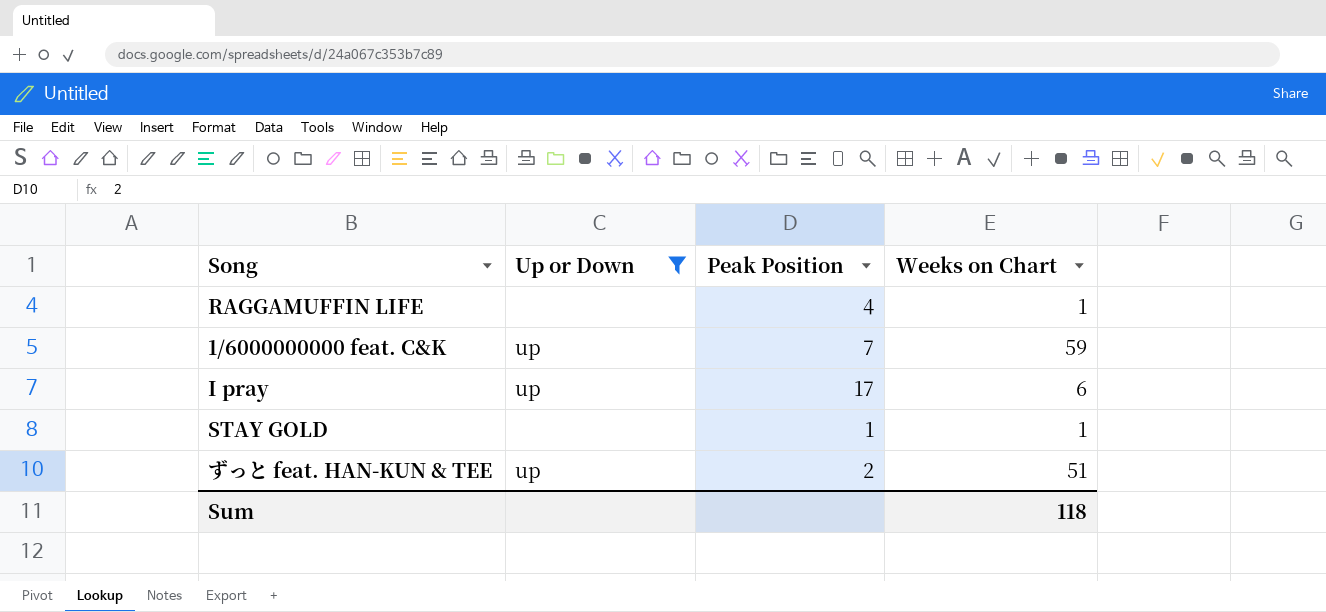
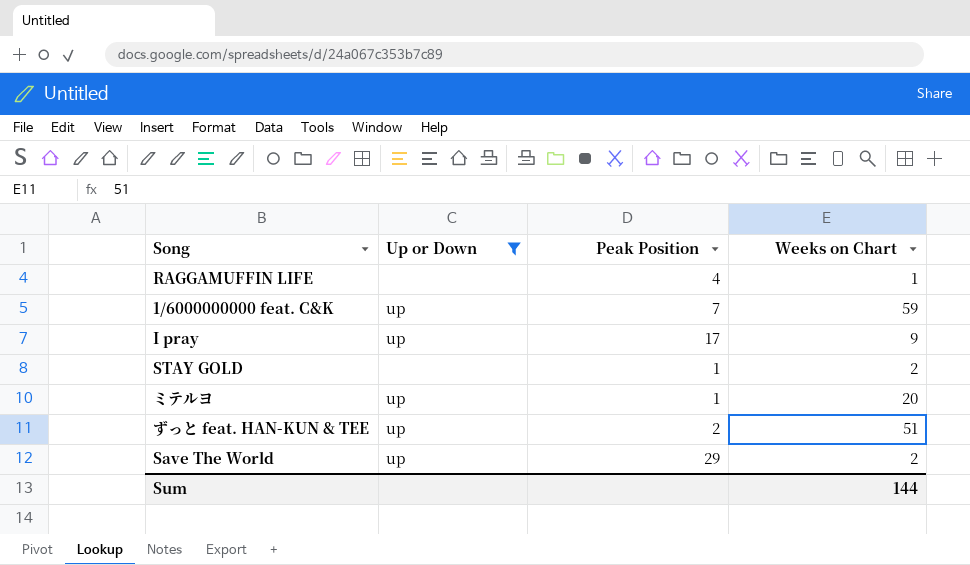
I pray | Weeks on Chart: 6 -> 9
STAY GOLD | Weeks on Chart: 1 -> 2
row ミテルヨ: none -> up | 1 | 20
row Save The World: none -> up | 29 | 2
Sum | Weeks on Chart: 118 -> 144

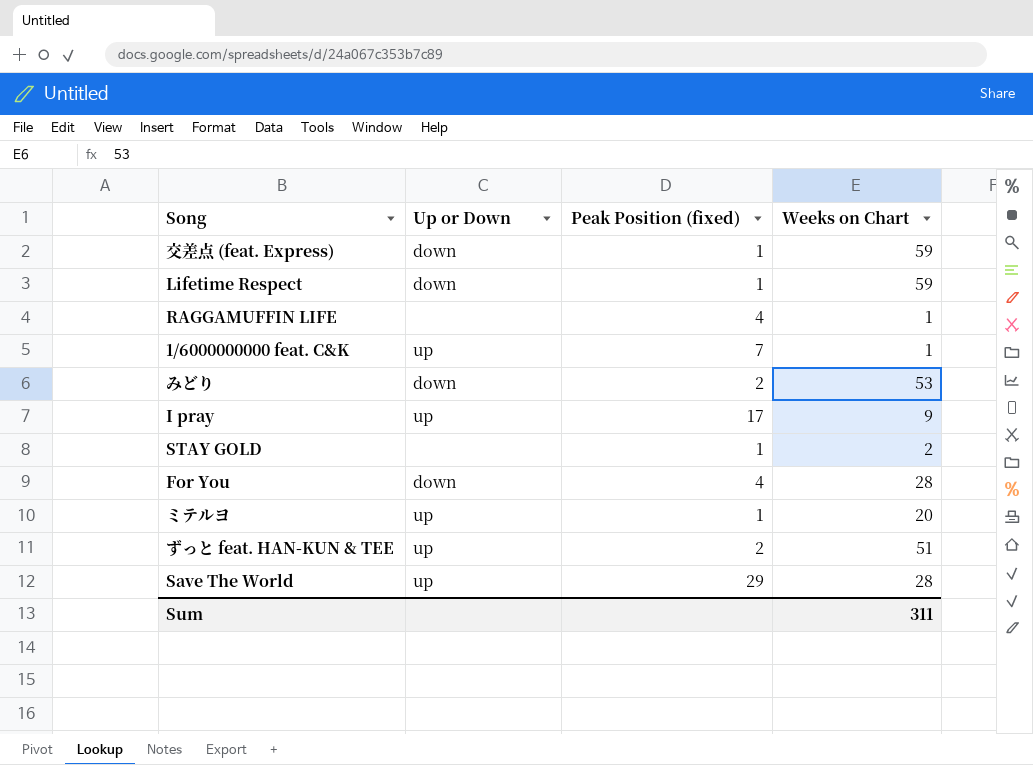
filter: Up or Down != down -> none
column name: Peak Position -> Peak Position (fixed)
1/6000000000 feat. C&K | Weeks on Chart: 59 -> 1
Save The World | Weeks on Chart: 2 -> 28
Sum | Weeks on Chart: 144 -> 311

